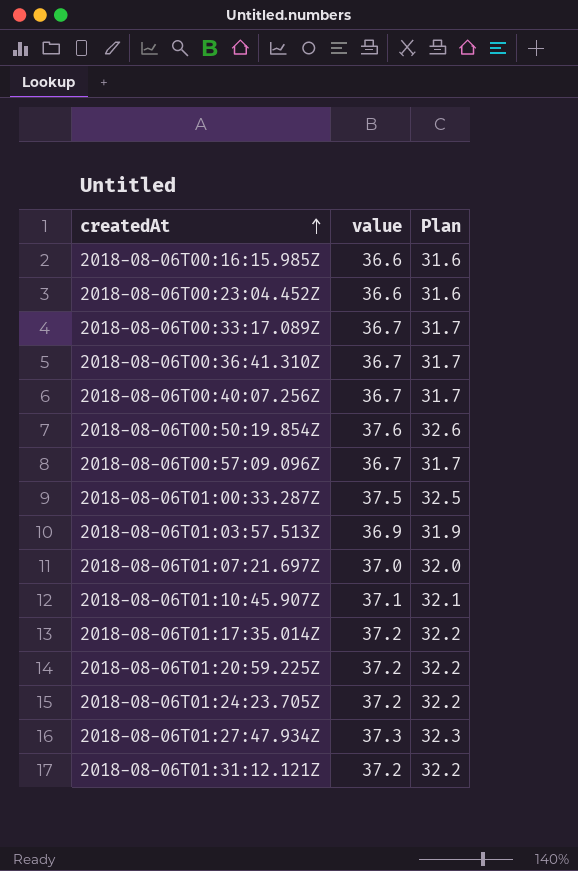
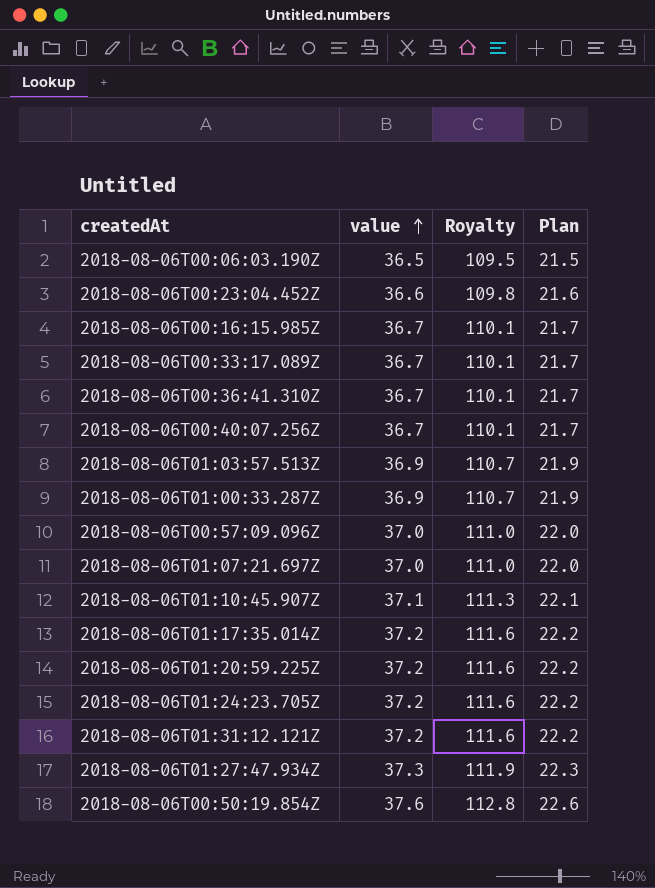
row order: createdAt ascending -> value ascending
column Royalty | formula: none -> [value] * 3
column Plan | formula: [value] - 5 -> [value] - 15
row 2018-08-06T00:06:03.190Z: none -> 36.5 | 109.5 | 21.5
2018-08-06T00:16:15.985Z | value: 36.6 -> 36.7
2018-08-06T01:00:33.287Z | value: 37.5 -> 36.9
2018-08-06T00:57:09.096Z | value: 36.7 -> 37.0

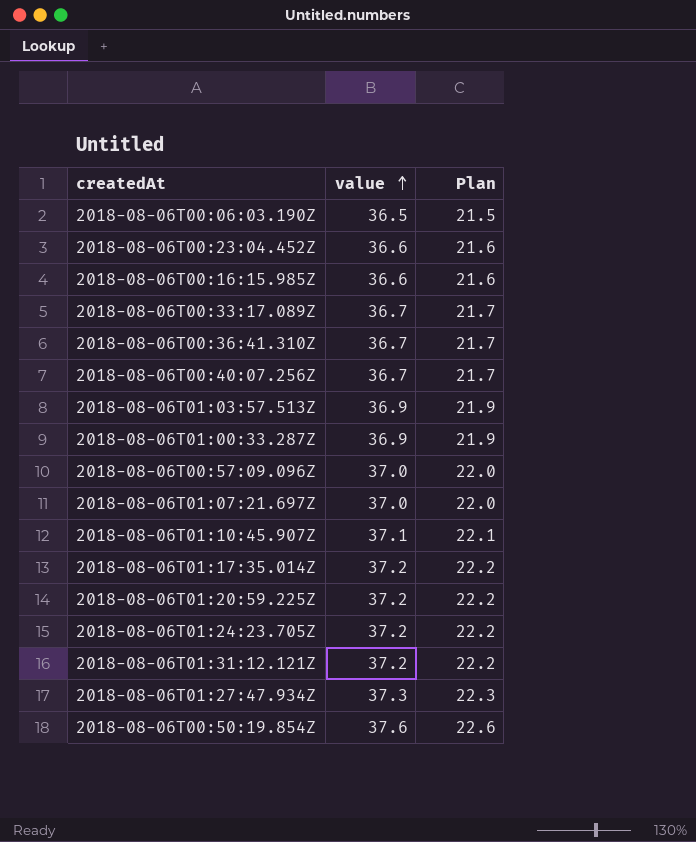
column Royalty | formula: [value] * 3 -> none
2018-08-06T00:16:15.985Z | value: 36.7 -> 36.6
2018-08-06T00:16:15.985Z | Plan: 21.7 -> 21.6

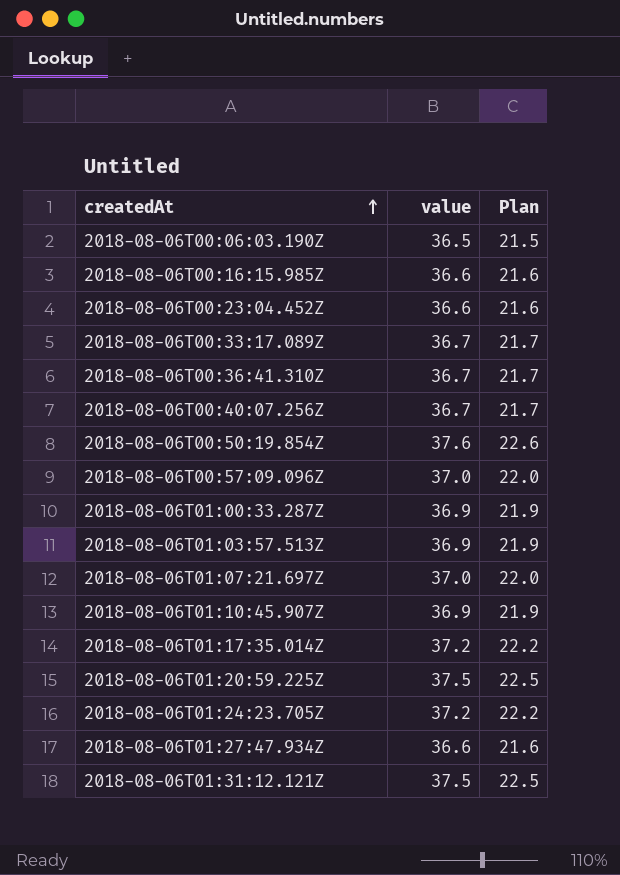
row order: value ascending -> createdAt ascending
2018-08-06T01:10:45.907Z | value: 37.1 -> 36.9
2018-08-06T01:10:45.907Z | Plan: 22.1 -> 21.9
2018-08-06T01:20:59.225Z | value: 37.2 -> 37.5
2018-08-06T01:20:59.225Z | Plan: 22.2 -> 22.5
2018-08-06T01:27:47.934Z | value: 37.3 -> 36.6
2018-08-06T01:27:47.934Z | Plan: 22.3 -> 21.6
2018-08-06T01:31:12.121Z | value: 37.2 -> 37.5
2018-08-06T01:31:12.121Z | Plan: 22.2 -> 22.5

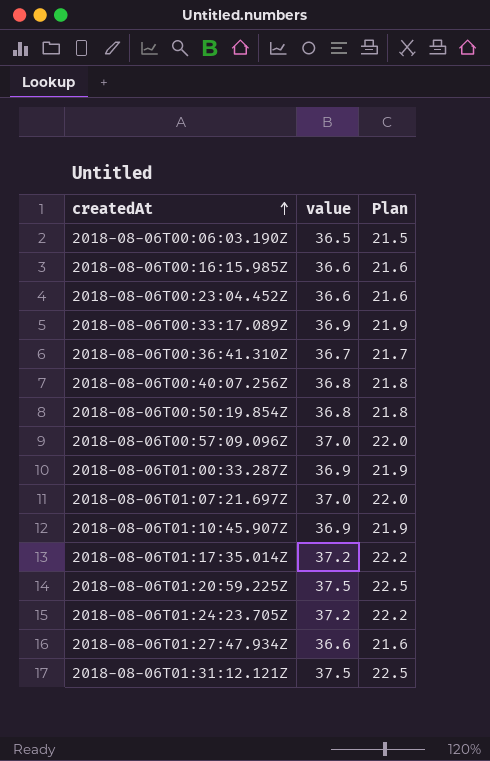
row 2018-08-06T01:03:57.513Z: 36.9 | 21.9 -> none
2018-08-06T00:33:17.089Z | value: 36.7 -> 36.9
2018-08-06T00:33:17.089Z | Plan: 21.7 -> 21.9
2018-08-06T00:40:07.256Z | value: 36.7 -> 36.8
2018-08-06T00:40:07.256Z | Plan: 21.7 -> 21.8
2018-08-06T00:50:19.854Z | value: 37.6 -> 36.8
2018-08-06T00:50:19.854Z | Plan: 22.6 -> 21.8

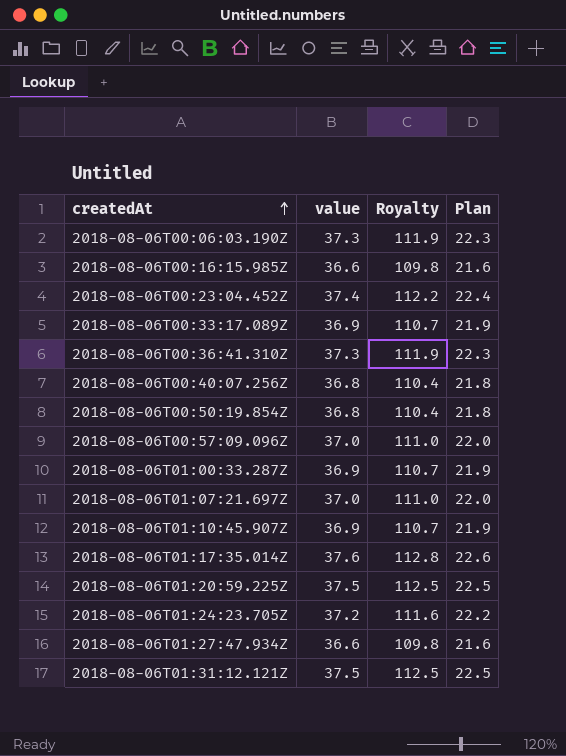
column Royalty | formula: none -> [value] * 3
2018-08-06T00:06:03.190Z | value: 36.5 -> 37.3
2018-08-06T00:06:03.190Z | Plan: 21.5 -> 22.3
2018-08-06T00:23:04.452Z | value: 36.6 -> 37.4
2018-08-06T00:23:04.452Z | Plan: 21.6 -> 22.4
2018-08-06T00:36:41.310Z | value: 36.7 -> 37.3
2018-08-06T00:36:41.310Z | Plan: 21.7 -> 22.3
2018-08-06T01:17:35.014Z | value: 37.2 -> 37.6
2018-08-06T01:17:35.014Z | Plan: 22.2 -> 22.6

